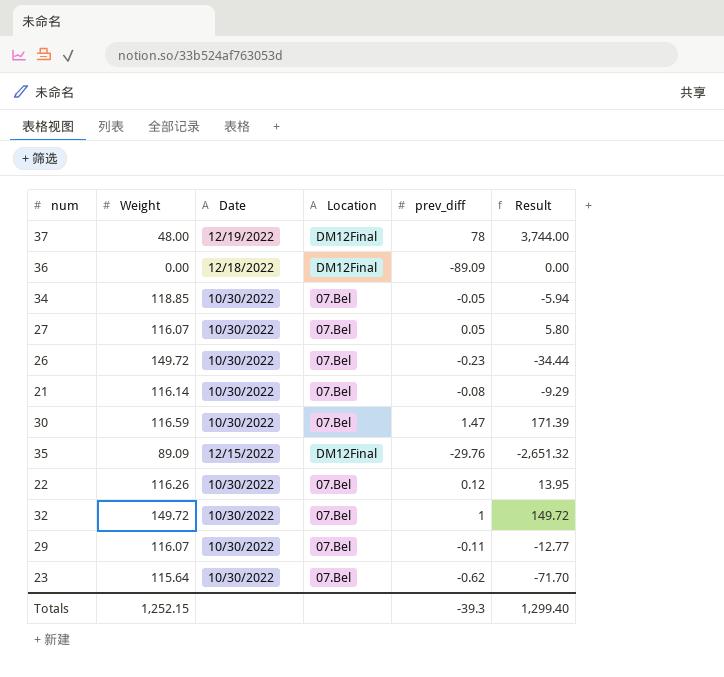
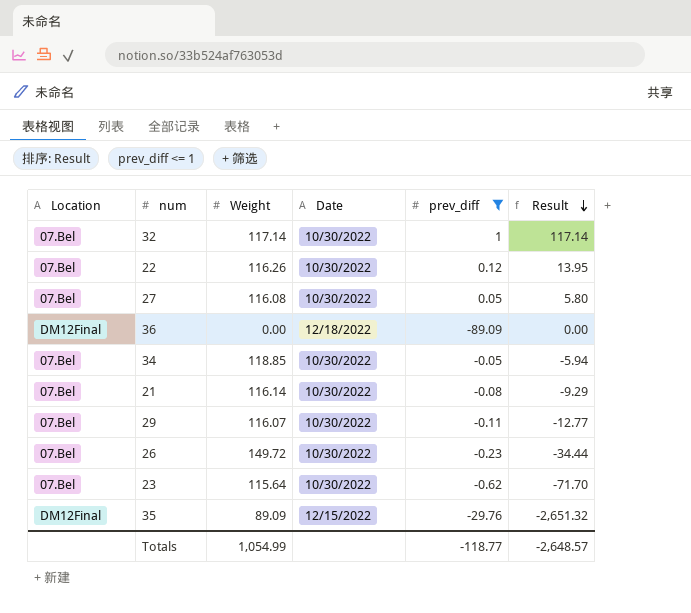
filter: none -> prev_diff <= 1
row order: none -> Result descending
column Location | position: 4 -> 1
32 | Weight: 149.72 -> 117.14
32 | Result: 149.72 -> 117.14
27 | Weight: 116.07 -> 116.08
Totals | Weight: 1,252.15 -> 1,054.99
Totals | prev_diff: -39.3 -> -118.77
Totals | Result: 1,299.40 -> -2,648.57

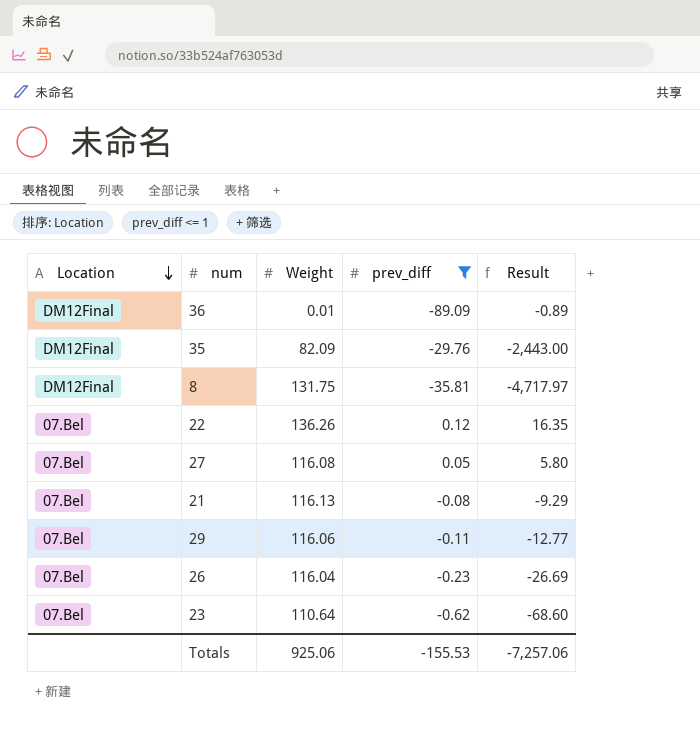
row order: Result descending -> Location descending
column Date | position: 4 -> none
row 32: 07.Bel | 117.14 | 10/30/2022 | 1 | 117.14 -> none
row 34: 07.Bel | 118.85 | 10/30/2022 | -0.05 | -5.94 -> none
36 | Weight: 0.00 -> 0.01
36 | Result: 0.00 -> -0.89
35 | Weight: 89.09 -> 82.09
35 | Result: -2,651.32 -> -2,443.00
row 8: none -> DM12Final | 131.75 | -35.81 | -4,717.97
22 | Weight: 116.26 -> 136.26
22 | Result: 13.95 -> 16.35
21 | Weight: 116.14 -> 116.13
29 | Weight: 116.07 -> 116.06
26 | Weight: 149.72 -> 116.04
26 | Result: -34.44 -> -26.69
23 | Weight: 115.64 -> 110.64
23 | Result: -71.70 -> -68.60
Totals | Weight: 1,054.99 -> 925.06
Totals | prev_diff: -118.77 -> -155.53
Totals | Result: -2,648.57 -> -7,257.06

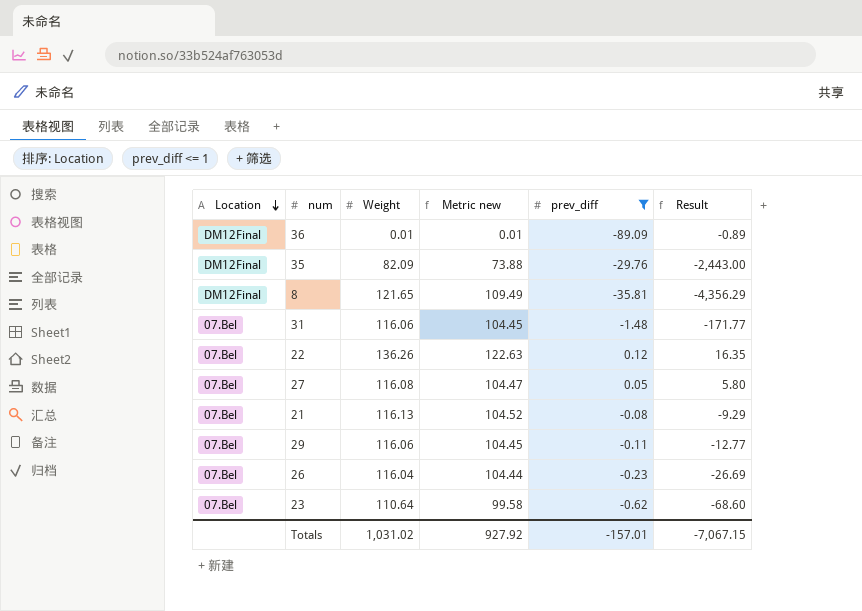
column Metric new | formula: none -> [Weight] * 0.9
8 | Weight: 131.75 -> 121.65
8 | Result: -4,717.97 -> -4,356.29
row 31: none -> 07.Bel | 116.06 | 104.45 | -1.48 | -171.77
Totals | Weight: 925.06 -> 1,031.02
Totals | prev_diff: -155.53 -> -157.01
Totals | Result: -7,257.06 -> -7,067.15

